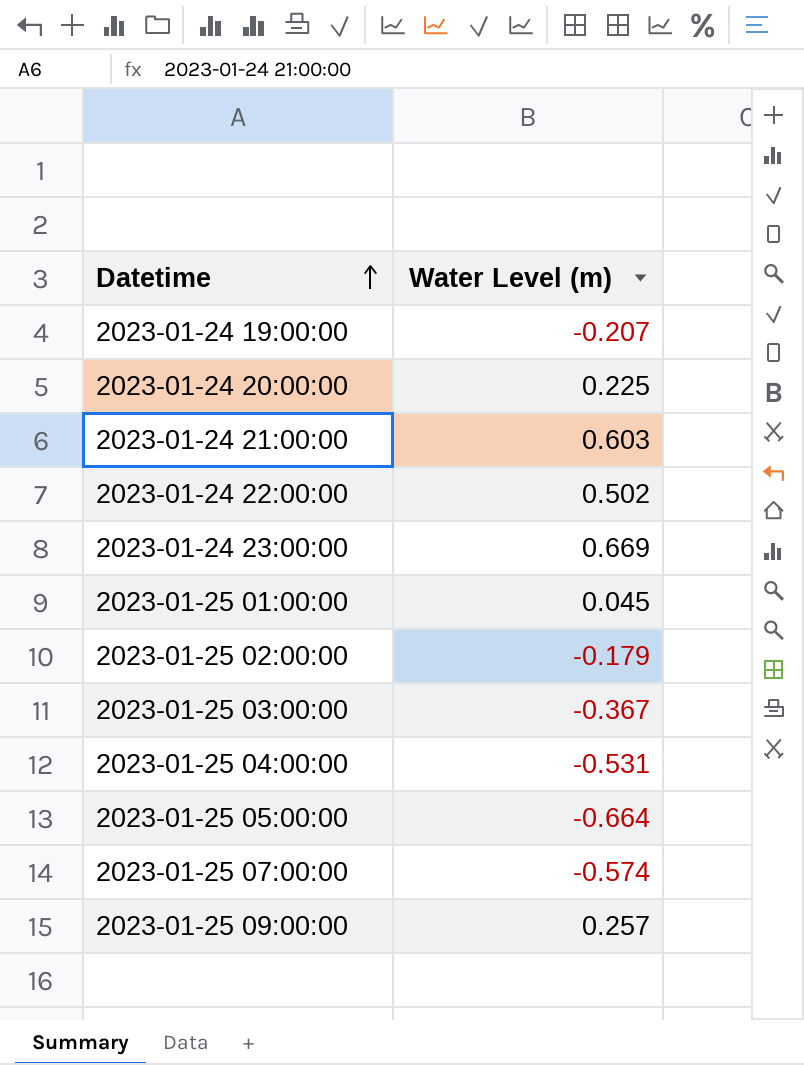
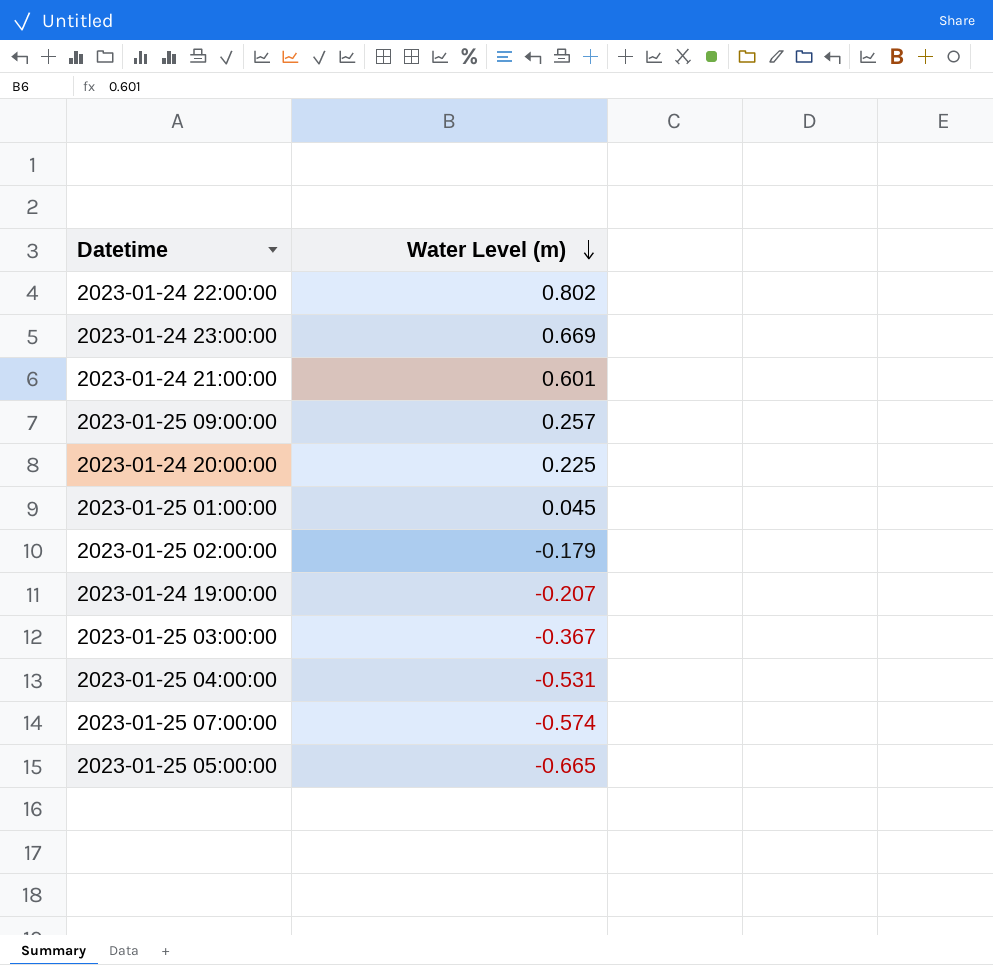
row order: Datetime ascending -> Water Level (m) descending
2023-01-24 22:00:00 | Water Level (m): 0.502 -> 0.802
2023-01-24 21:00:00 | Water Level (m): 0.603 -> 0.601
2023-01-25 05:00:00 | Water Level (m): -0.664 -> -0.665

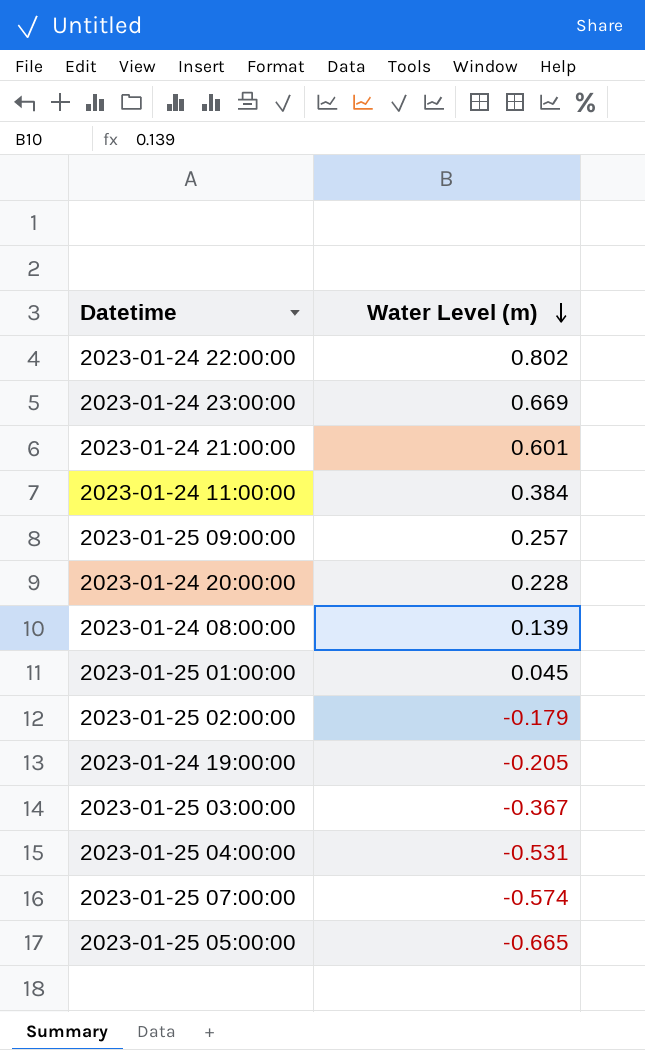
row 2023-01-24 11:00:00: none -> 0.384
2023-01-24 20:00:00 | Water Level (m): 0.225 -> 0.228
row 2023-01-24 08:00:00: none -> 0.139
2023-01-24 19:00:00 | Water Level (m): -0.207 -> -0.205

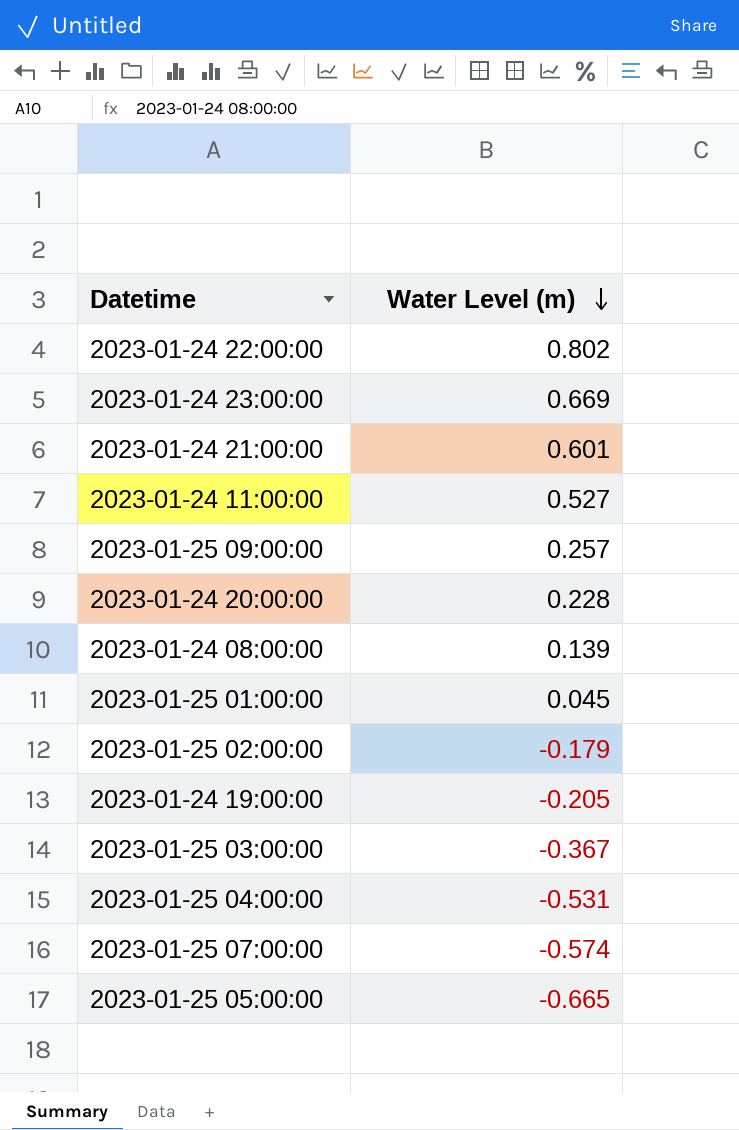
2023-01-24 11:00:00 | Water Level (m): 0.384 -> 0.527

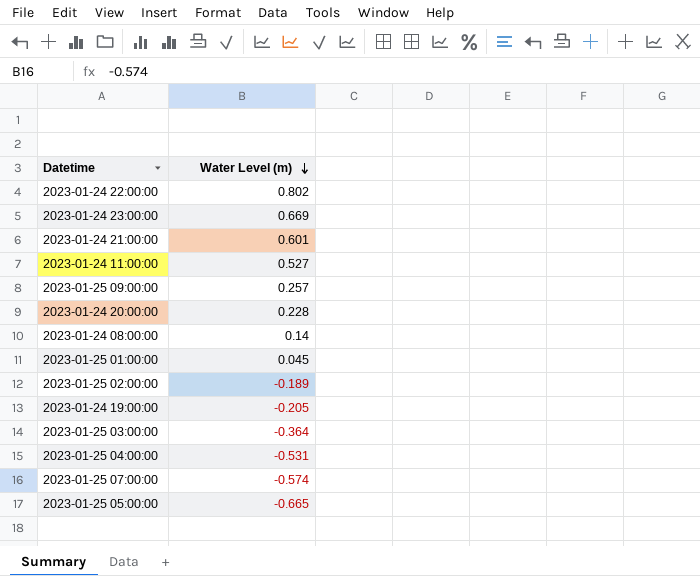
2023-01-24 08:00:00 | Water Level (m): 0.139 -> 0.14
2023-01-25 02:00:00 | Water Level (m): -0.179 -> -0.189
2023-01-25 03:00:00 | Water Level (m): -0.367 -> -0.364

